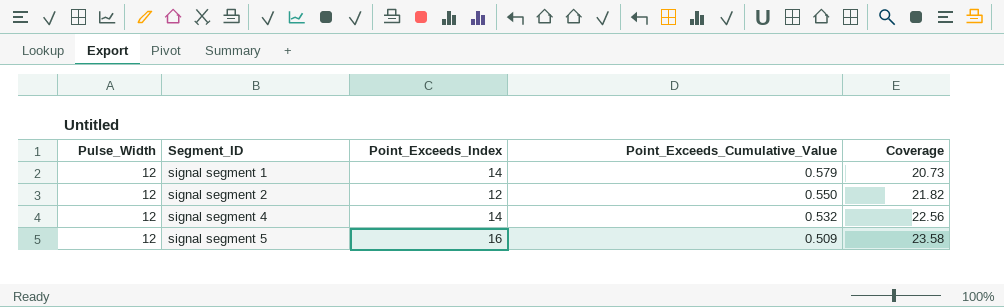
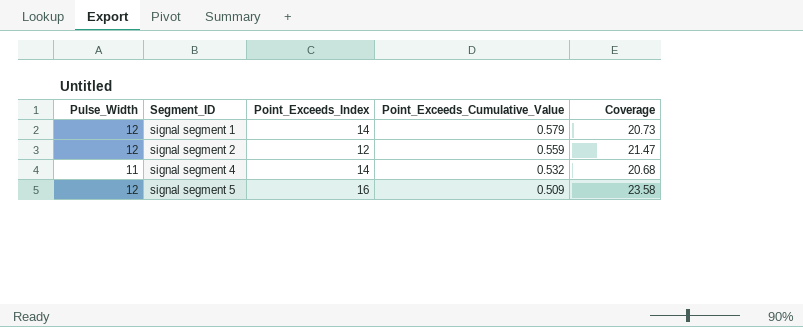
signal segment 2 | Point_Exceeds_Cumulative_Value: 0.550 -> 0.559
signal segment 2 | Coverage: 21.82 -> 21.47
signal segment 4 | Pulse_Width: 12 -> 11
signal segment 4 | Coverage: 22.56 -> 20.68

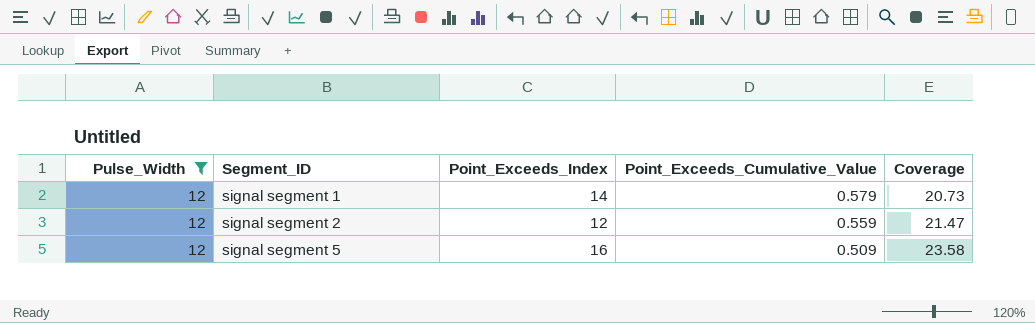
filter: none -> Pulse_Width = 12

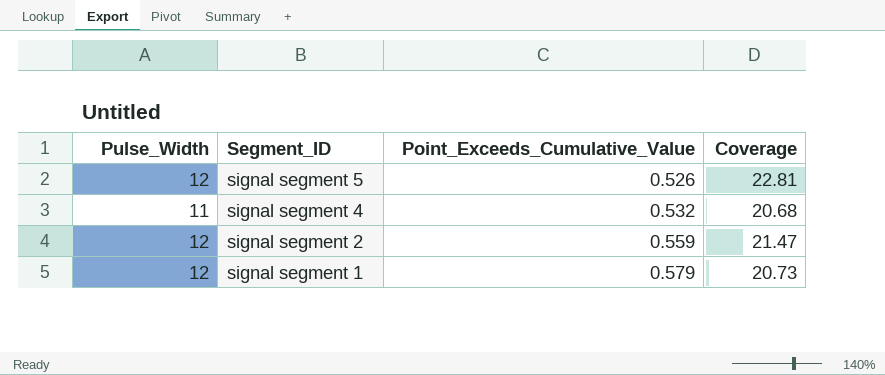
filter: Pulse_Width = 12 -> none
row order: Segment_ID ascending -> Segment_ID descending
column Point_Exceeds_Index | position: 3 -> none
signal segment 5 | Point_Exceeds_Cumulative_Value: 0.509 -> 0.526
signal segment 5 | Coverage: 23.58 -> 22.81

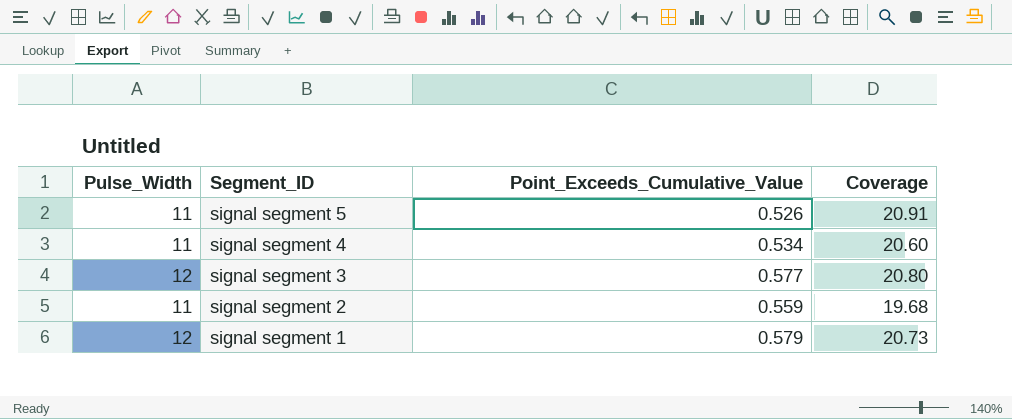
signal segment 5 | Pulse_Width: 12 -> 11
signal segment 5 | Coverage: 22.81 -> 20.91
signal segment 4 | Point_Exceeds_Cumulative_Value: 0.532 -> 0.534
signal segment 4 | Coverage: 20.68 -> 20.60
row signal segment 3: none -> 12 | 0.577 | 20.80
signal segment 2 | Pulse_Width: 12 -> 11
signal segment 2 | Coverage: 21.47 -> 19.68

